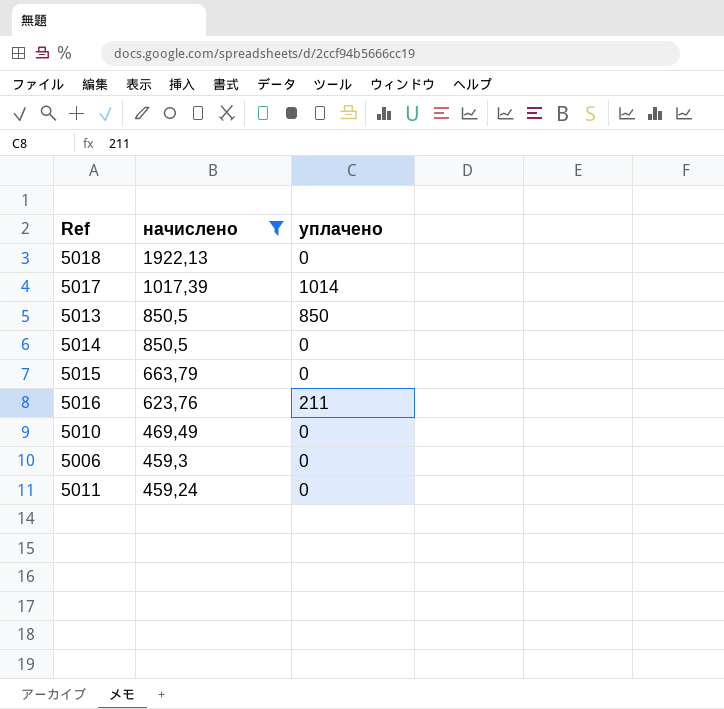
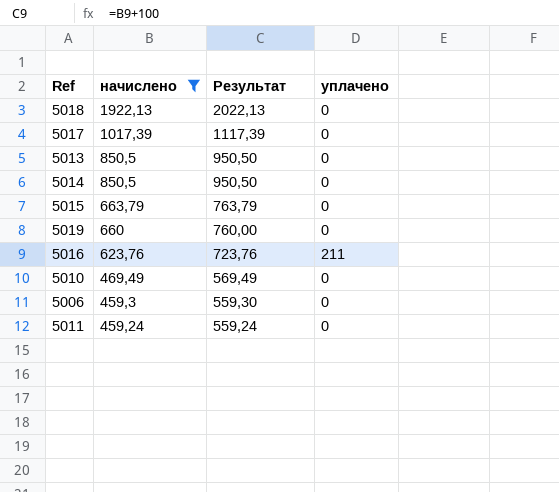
column Результат | formula: none -> [начислено] + 100
5017 | уплачено: 1014 -> 0
5013 | уплачено: 850 -> 0
row 5019: none -> 660 | 760,00 | 0

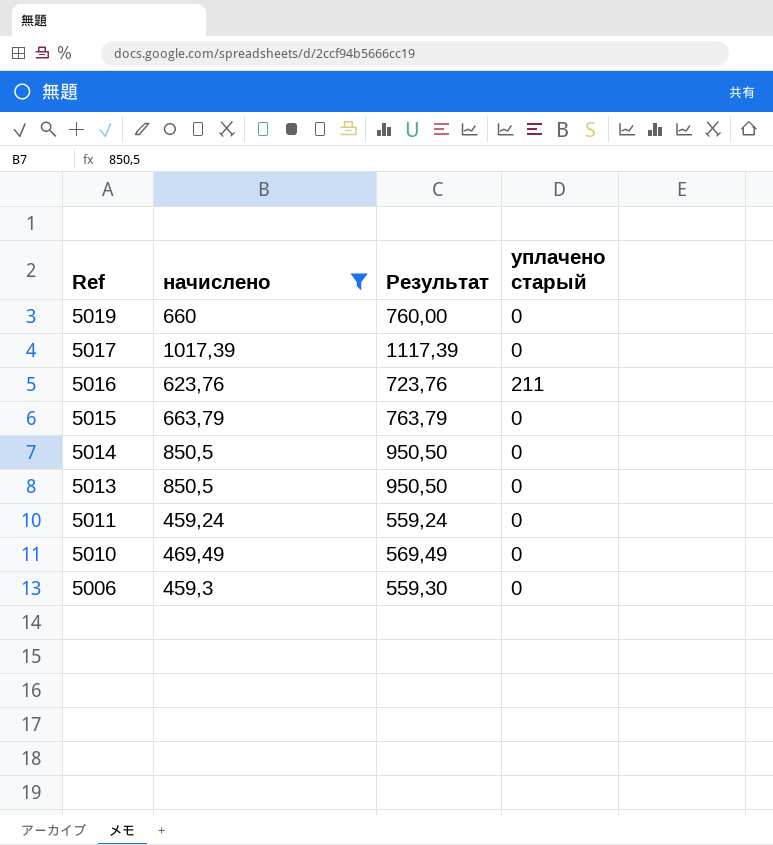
row order: начислено descending -> Ref descending
column name: уплачено -> уплачено старый
row 5018: 1922,13 | 2022,13 | 0 -> none

